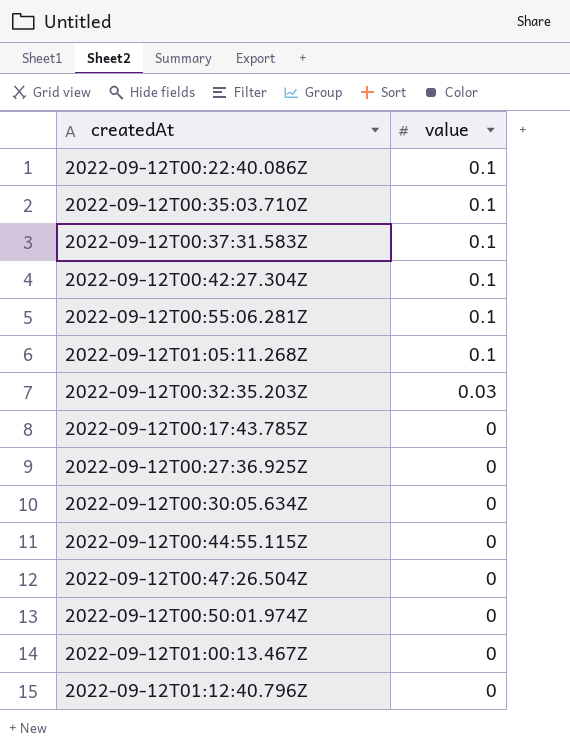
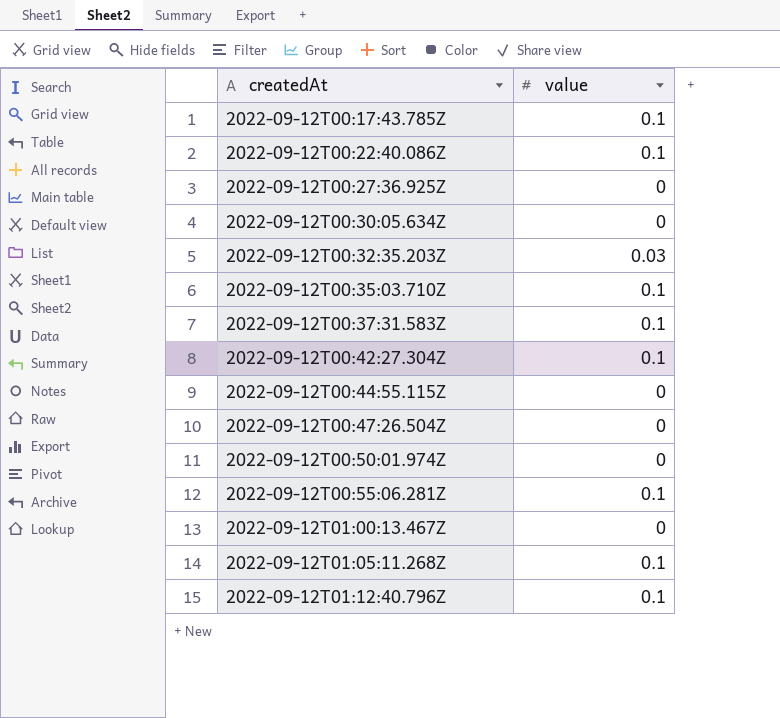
row order: value descending -> createdAt ascending
2022-09-12T00:17:43.785Z | value: 0 -> 0.1
2022-09-12T01:12:40.796Z | value: 0 -> 0.1

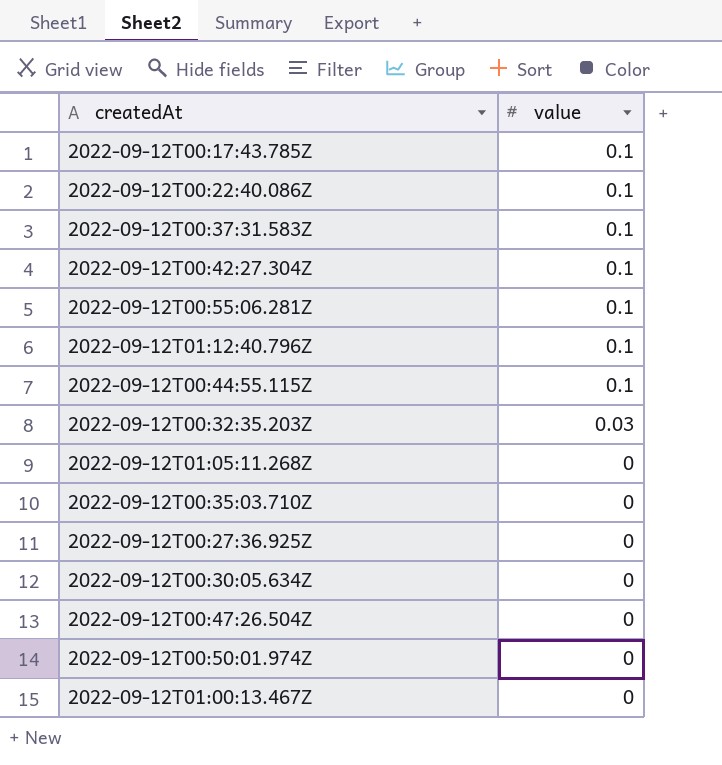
row order: createdAt ascending -> value descending
2022-09-12T00:44:55.115Z | value: 0 -> 0.1
2022-09-12T01:05:11.268Z | value: 0.1 -> 0
2022-09-12T00:35:03.710Z | value: 0.1 -> 0

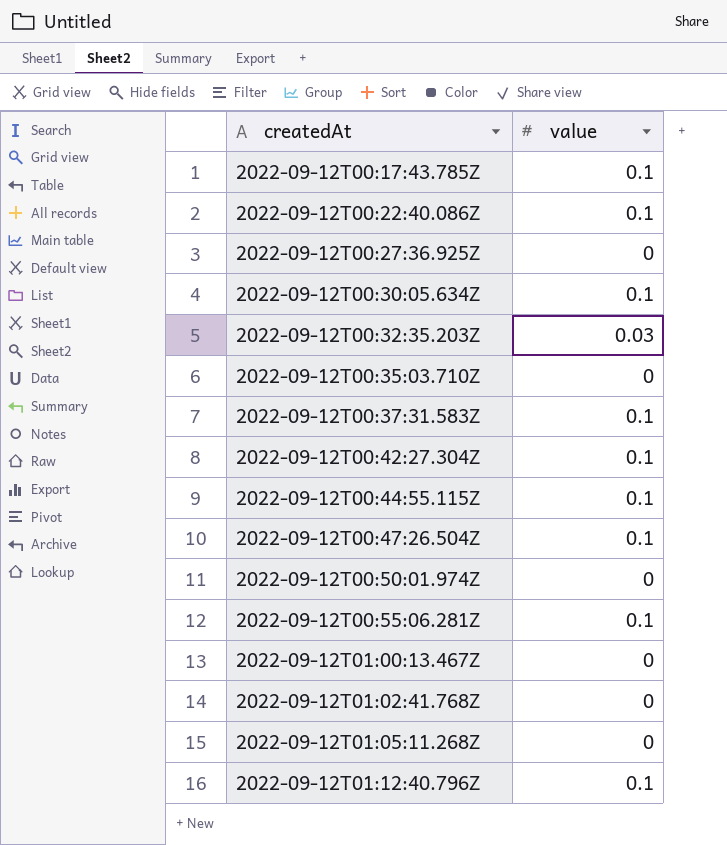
row order: value descending -> createdAt ascending
2022-09-12T00:30:05.634Z | value: 0 -> 0.1
2022-09-12T00:47:26.504Z | value: 0 -> 0.1
row 2022-09-12T01:02:41.768Z: none -> 0

